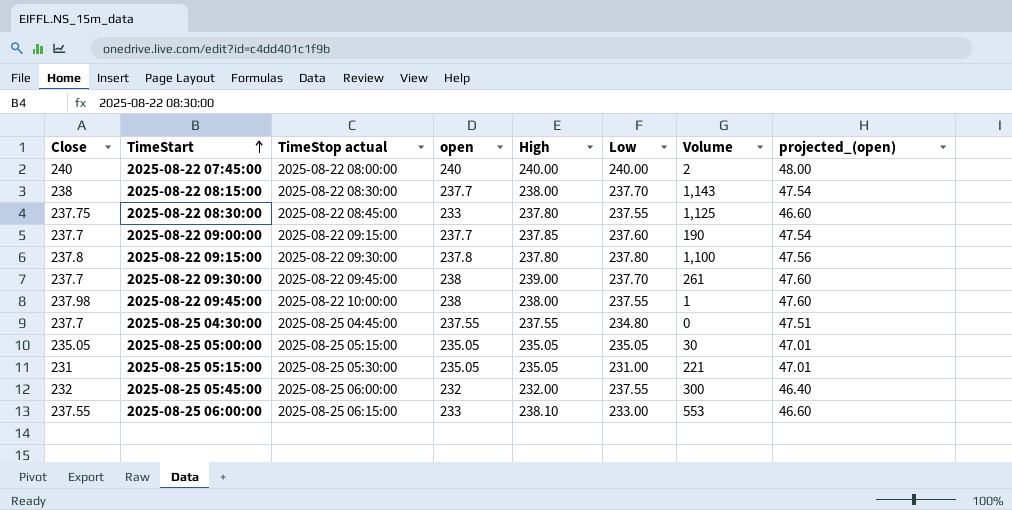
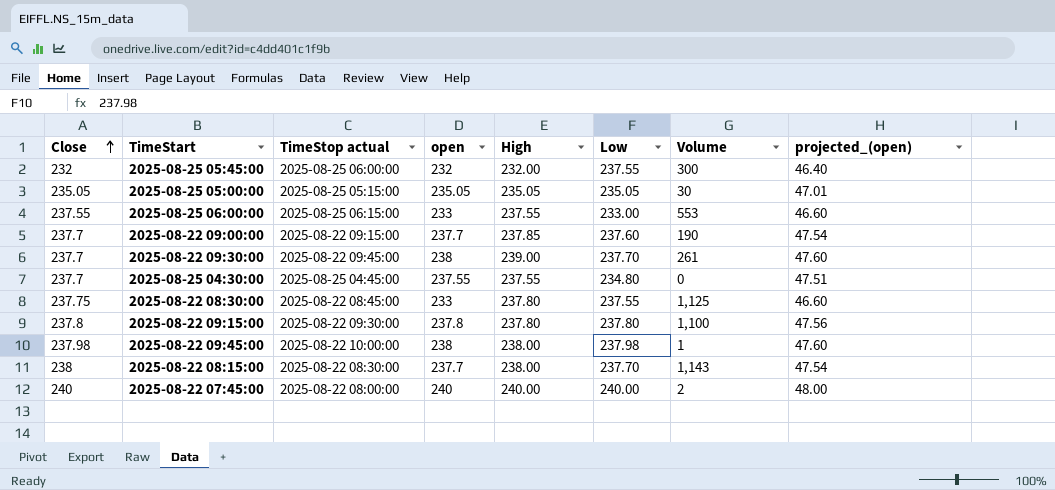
row order: TimeStart ascending -> Close ascending
row 2025-08-25 05:15:00: 231 | 2025-08-25 05:30:00 | 235.05 | 235.05 | 231.00 | 221 | 47.01 -> none
2025-08-25 06:00:00 | High: 238.10 -> 237.55
2025-08-22 09:45:00 | Low: 237.55 -> 237.98

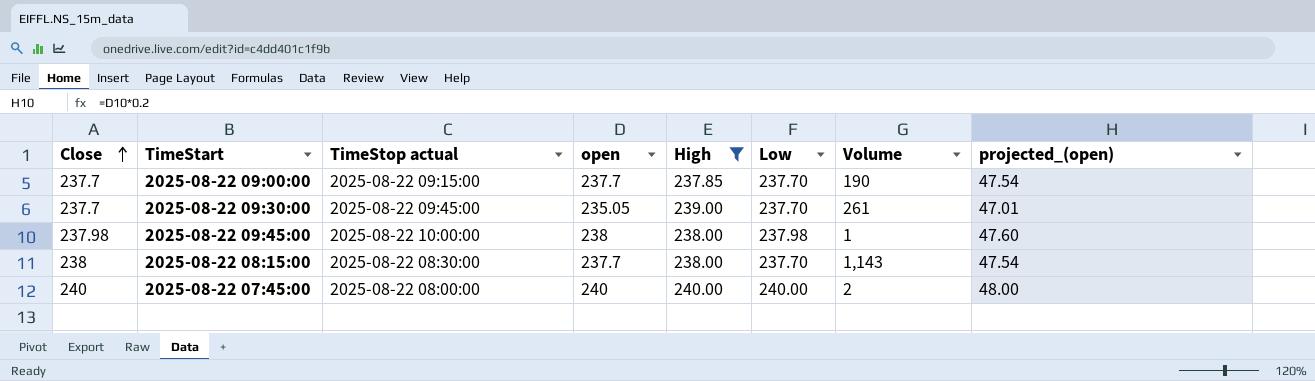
filter: none -> High >= 237.85
2025-08-22 09:00:00 | Low: 237.60 -> 237.70
2025-08-22 09:30:00 | open: 238 -> 235.05
2025-08-22 09:30:00 | projected_(open): 47.60 -> 47.01

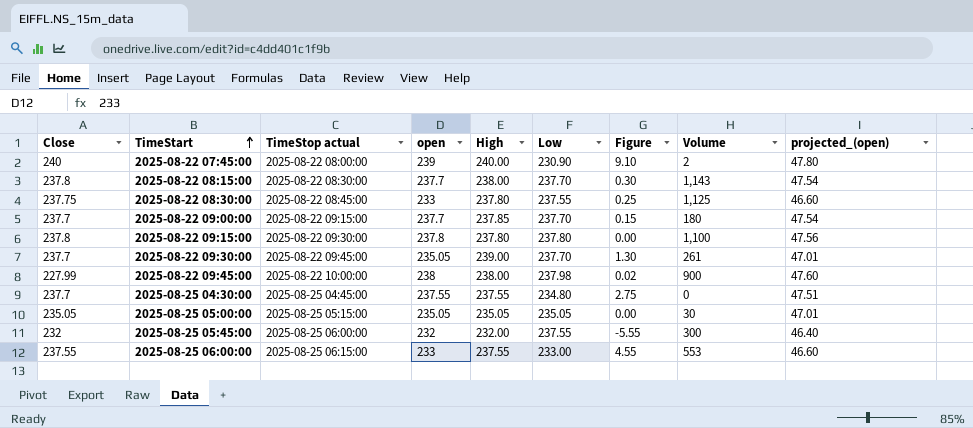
filter: High >= 237.85 -> none
row order: Close ascending -> TimeStart ascending
column Figure | formula: none -> [High] - [Low]
2025-08-22 07:45:00 | open: 240 -> 239
2025-08-22 07:45:00 | Low: 240.00 -> 230.90
2025-08-22 07:45:00 | projected_(open): 48.00 -> 47.80
2025-08-22 08:15:00 | Close: 238 -> 237.8
2025-08-22 09:00:00 | Volume: 190 -> 180
2025-08-22 09:45:00 | Close: 237.98 -> 227.99
2025-08-22 09:45:00 | Volume: 1 -> 900

